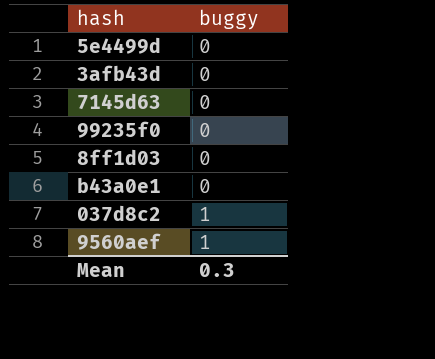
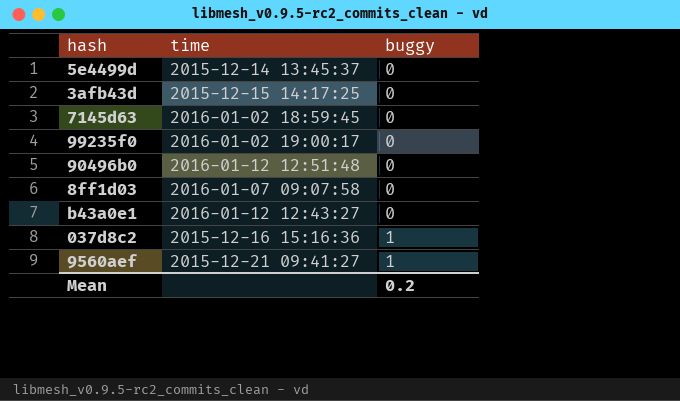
column time | position: none -> 2
row 90496b0: none -> 2016-01-12 12:51:48 | 0
Mean | buggy: 0.3 -> 0.2

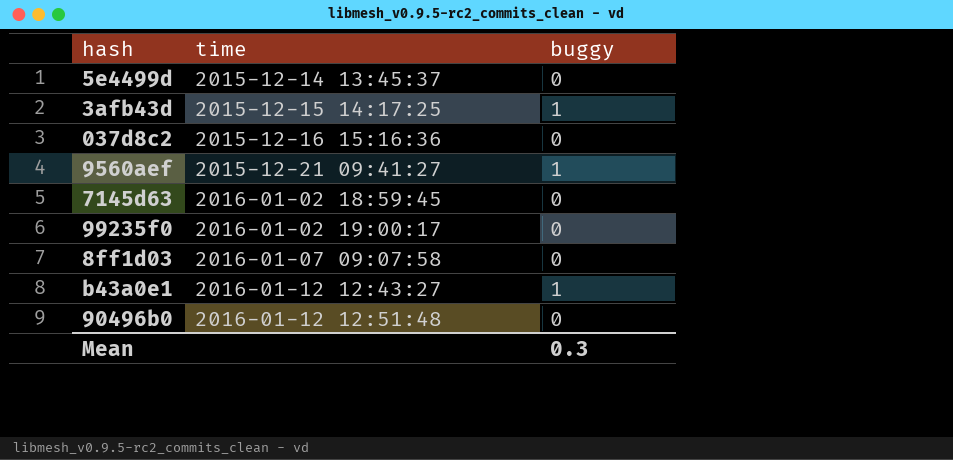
row order: buggy ascending -> time ascending
3afb43d | buggy: 0 -> 1
037d8c2 | buggy: 1 -> 0
b43a0e1 | buggy: 0 -> 1
Mean | buggy: 0.2 -> 0.3

